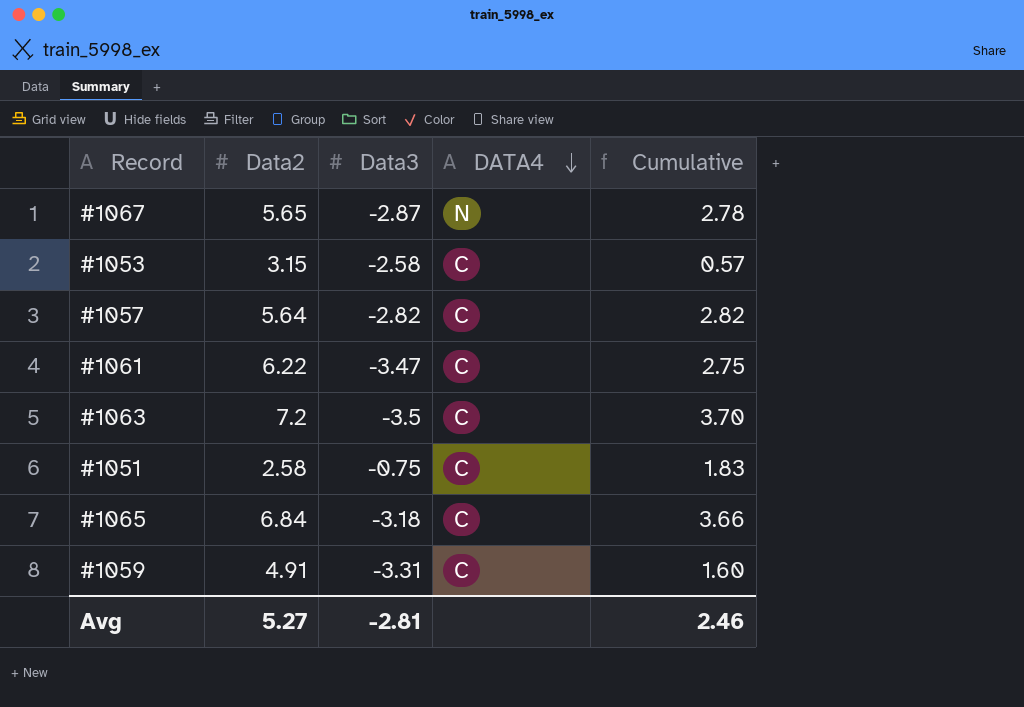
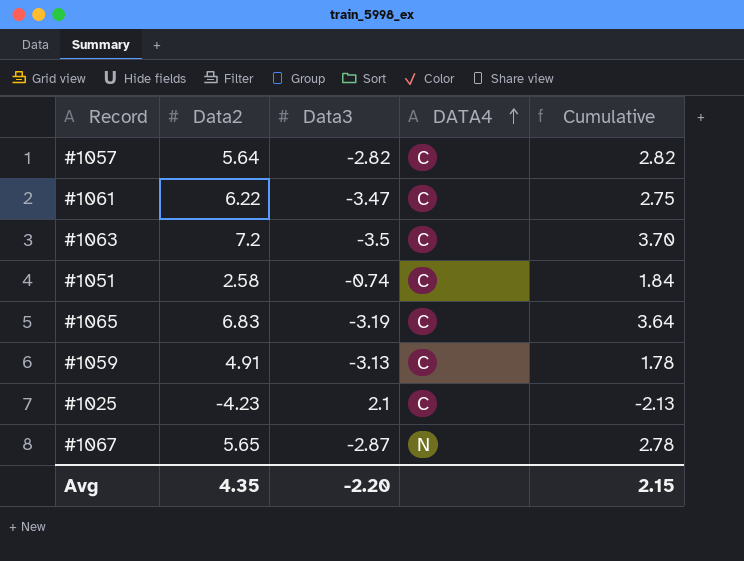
row order: DATA4 descending -> DATA4 ascending
row #1053: 3.15 | -2.58 | C | 0.57 -> none
#1051 | Data3: -0.75 -> -0.74
#1051 | Cumulative: 1.83 -> 1.84
#1065 | Data2: 6.84 -> 6.83
#1065 | Data3: -3.18 -> -3.19
#1065 | Cumulative: 3.66 -> 3.64
#1059 | Data3: -3.31 -> -3.13
#1059 | Cumulative: 1.60 -> 1.78
row #1025: none -> -4.23 | 2.1 | C | -2.13
Avg | Data2: 5.27 -> 4.35
Avg | Data3: -2.81 -> -2.20
Avg | Cumulative: 2.46 -> 2.15

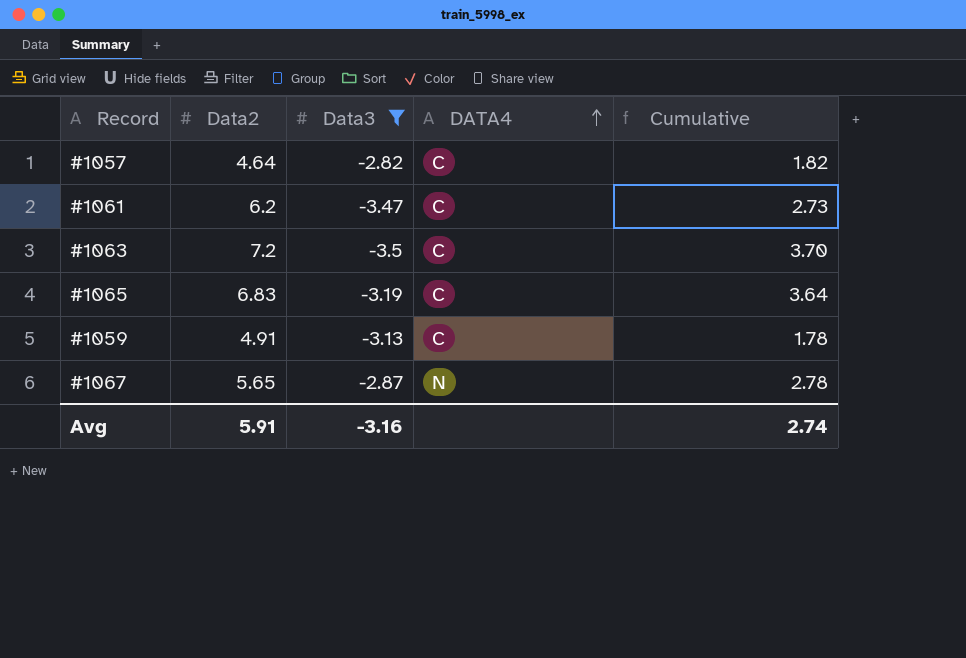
filter: none -> Data3 <= -2.82
#1057 | Data2: 5.64 -> 4.64
#1057 | Cumulative: 2.82 -> 1.82
#1061 | Data2: 6.22 -> 6.2
#1061 | Cumulative: 2.75 -> 2.73
Avg | Data2: 4.35 -> 5.91
Avg | Data3: -2.20 -> -3.16
Avg | Cumulative: 2.15 -> 2.74

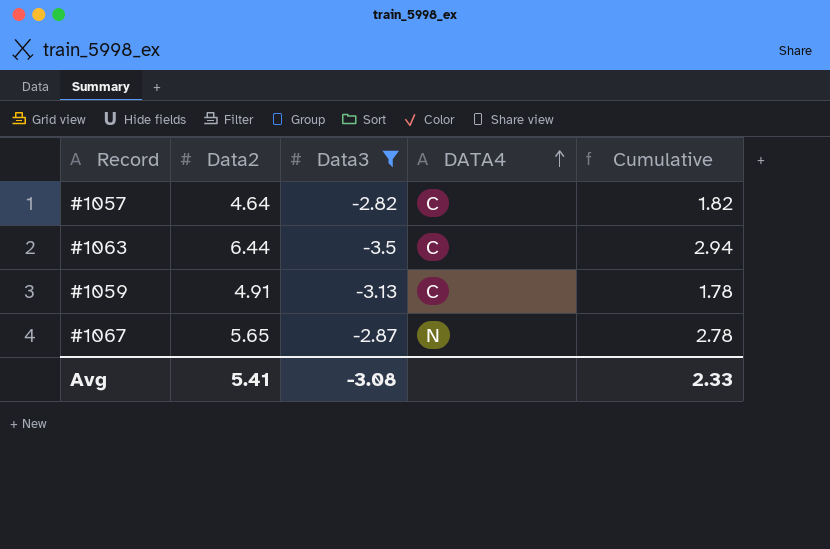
row #1061: 6.2 | -3.47 | C | 2.73 -> none
row #1065: 6.83 | -3.19 | C | 3.64 -> none
#1063 | Data2: 7.2 -> 6.44
#1063 | Cumulative: 3.70 -> 2.94
Avg | Data2: 5.91 -> 5.41
Avg | Data3: -3.16 -> -3.08
Avg | Cumulative: 2.74 -> 2.33

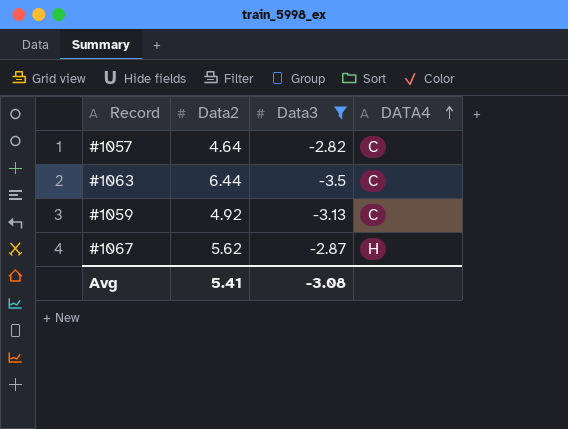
column Cumulative | formula: [Data2] + [Data3] -> none
#1059 | Data2: 4.91 -> 4.92
#1067 | Data2: 5.65 -> 5.62
#1067 | DATA4: N -> H

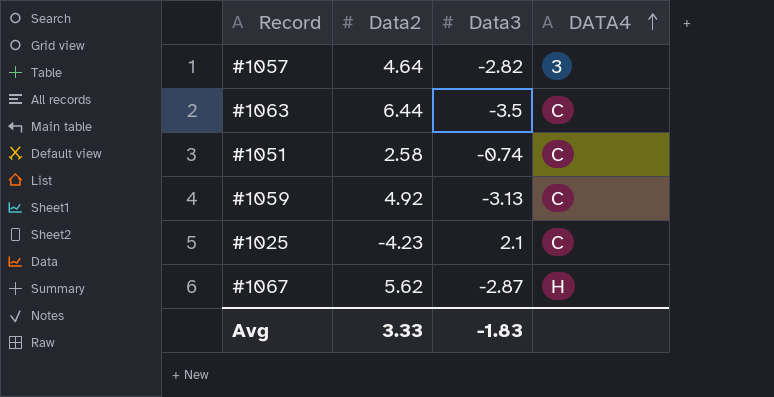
filter: Data3 <= -2.82 -> none
#1057 | DATA4: C -> 3
Avg | Data2: 5.41 -> 3.33
Avg | Data3: -3.08 -> -1.83

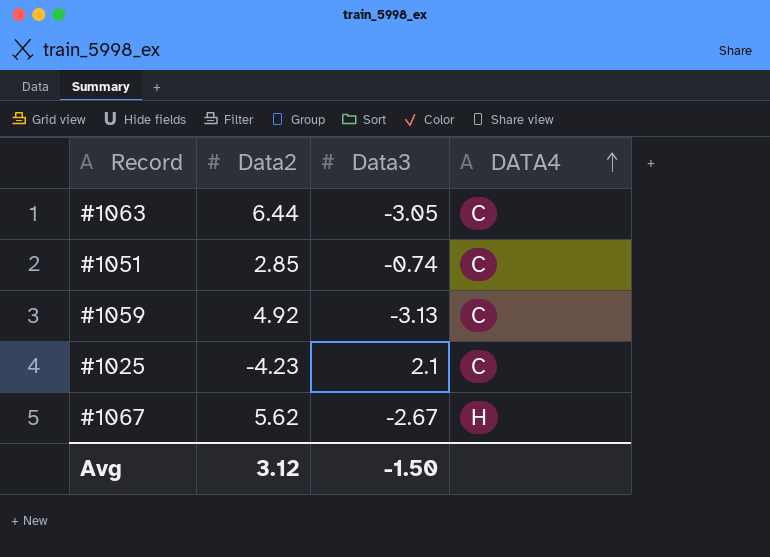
row #1057: 4.64 | -2.82 | 3 -> none
#1063 | Data3: -3.5 -> -3.05
#1051 | Data2: 2.58 -> 2.85
#1067 | Data3: -2.87 -> -2.67
Avg | Data2: 3.33 -> 3.12
Avg | Data3: -1.83 -> -1.50

